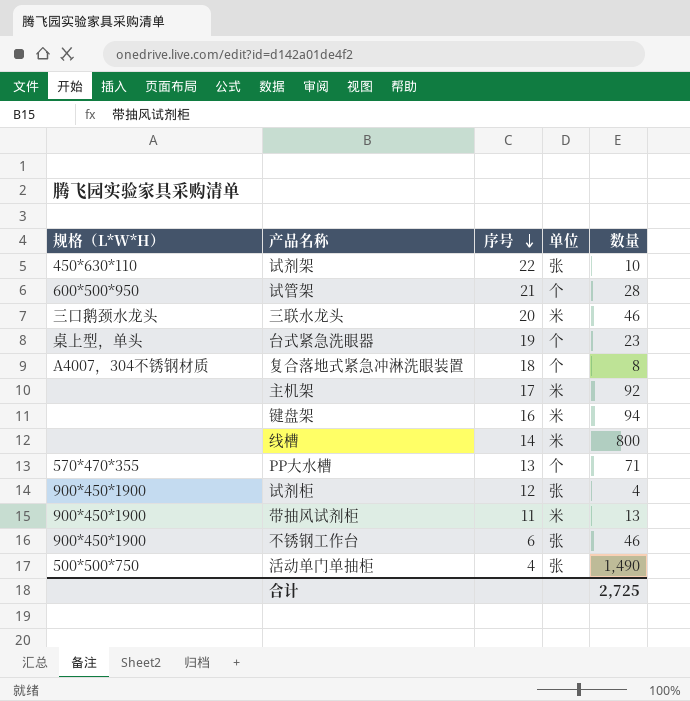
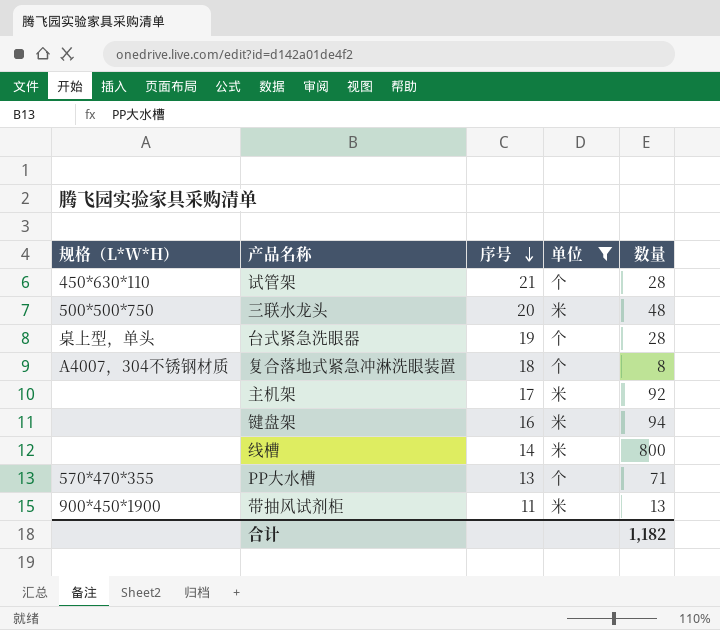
filter: none -> 单位 != 张
试管架 | 规格（L*W*H）: 600*500*950 -> 450*630*110
三联水龙头 | 规格（L*W*H）: 三口鹅颈水龙头 -> 500*500*750
三联水龙头 | 数量: 46 -> 48
台式紧急洗眼器 | 数量: 23 -> 28
合计 | 数量: 2,725 -> 1,182

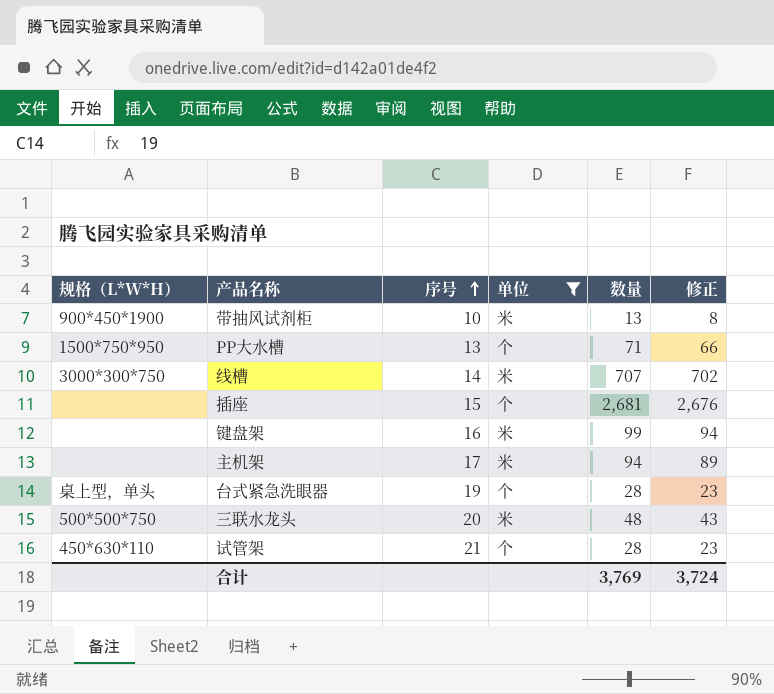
row order: 序号 descending -> 序号 ascending
column 修正 | formula: none -> [数量] - 5
row 复合落地式紧急冲淋洗眼装置: A4007，304不锈钢材质 | 18 | 个 | 8 -> none
带抽风试剂柜 | 序号: 11 -> 10
PP大水槽 | 规格（L*W*H）: 570*470*355 -> 1500*750*950
线槽 | 规格（L*W*H）: none -> 3000*300*750
线槽 | 数量: 800 -> 707
row 插座: none -> none | 15 | 个 | 2,681 | 2,676
键盘架 | 数量: 94 -> 99
主机架 | 数量: 92 -> 94
合计 | 数量: 1,182 -> 3,769

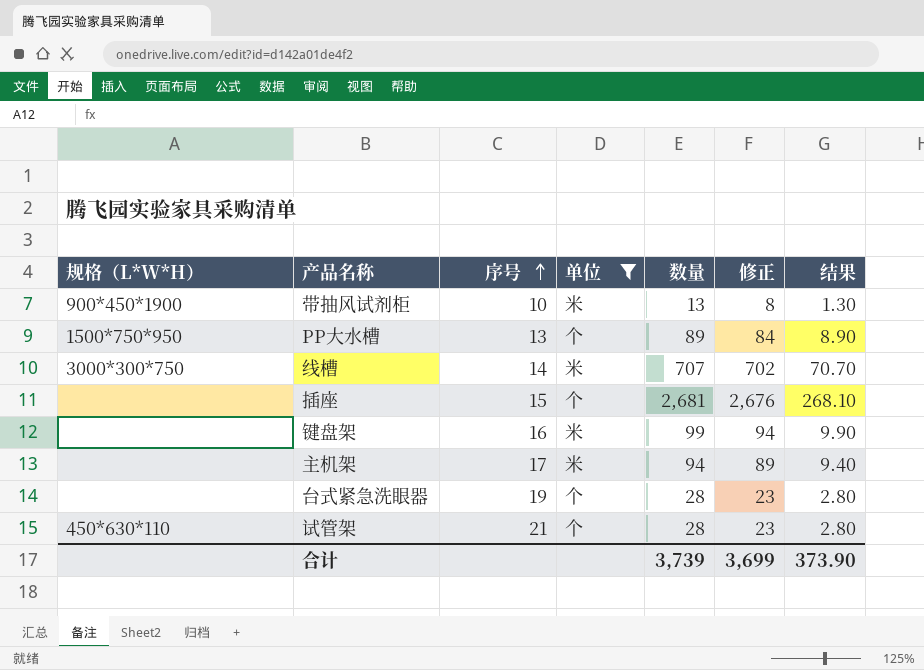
column 结果 | formula: none -> [数量] * 0.1
row 三联水龙头: 500*500*750 | 20 | 米 | 48 | 43 -> none
PP大水槽 | 数量: 71 -> 89
PP大水槽 | 修正: 66 -> 84
台式紧急洗眼器 | 规格（L*W*H）: 桌上型，单头 -> none
合计 | 数量: 3,769 -> 3,739
合计 | 修正: 3,724 -> 3,699

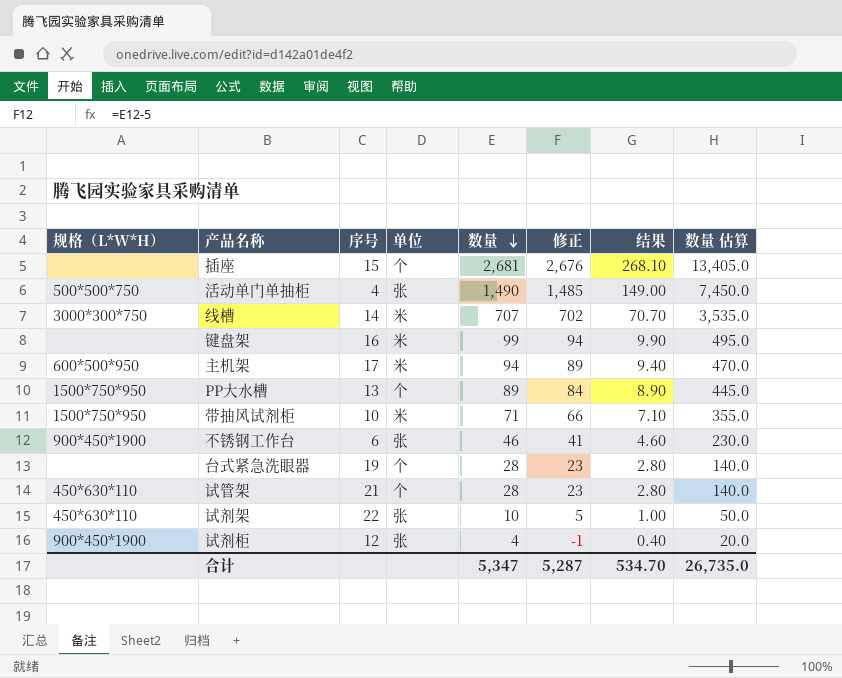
filter: 单位 != 张 -> none
row order: 序号 ascending -> 数量 descending
column 数量 估算 | formula: none -> [数量] * 5
主机架 | 规格（L*W*H）: none -> 600*500*950
带抽风试剂柜 | 规格（L*W*H）: 900*450*1900 -> 1500*750*950
带抽风试剂柜 | 数量: 13 -> 71
带抽风试剂柜 | 修正: 8 -> 66
带抽风试剂柜 | 结果: 1.30 -> 7.10
合计 | 数量: 3,739 -> 5,347
合计 | 修正: 3,699 -> 5,287
合计 | 结果: 373.90 -> 534.70

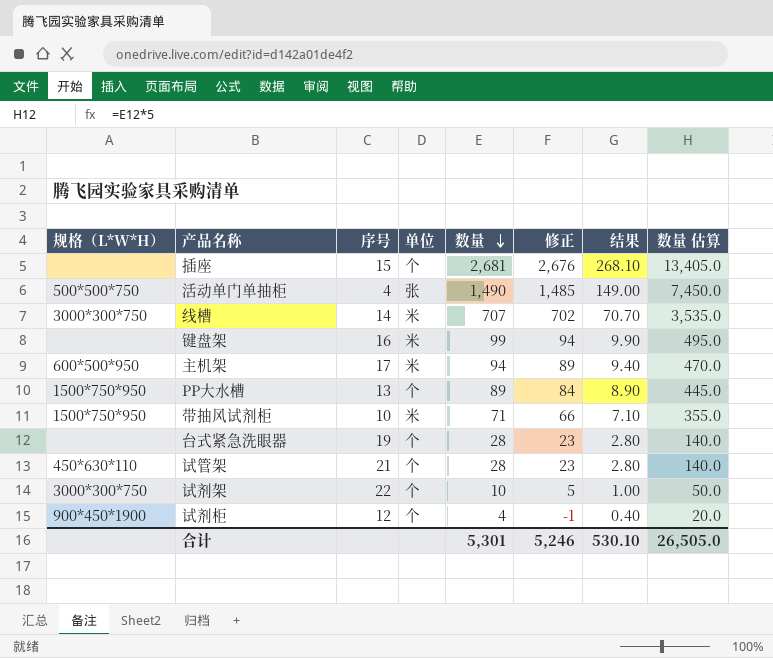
row 不锈钢工作台: 900*450*1900 | 6 | 张 | 46 | 41 | 4.60 | 230.0 -> none
试剂架 | 规格（L*W*H）: 450*630*110 -> 3000*300*750
试剂架 | 单位: 张 -> 个
试剂柜 | 单位: 张 -> 个
合计 | 数量: 5,347 -> 5,301
合计 | 修正: 5,287 -> 5,246
合计 | 结果: 534.70 -> 530.10
合计 | 数量 估算: 26,735.0 -> 26,505.0

